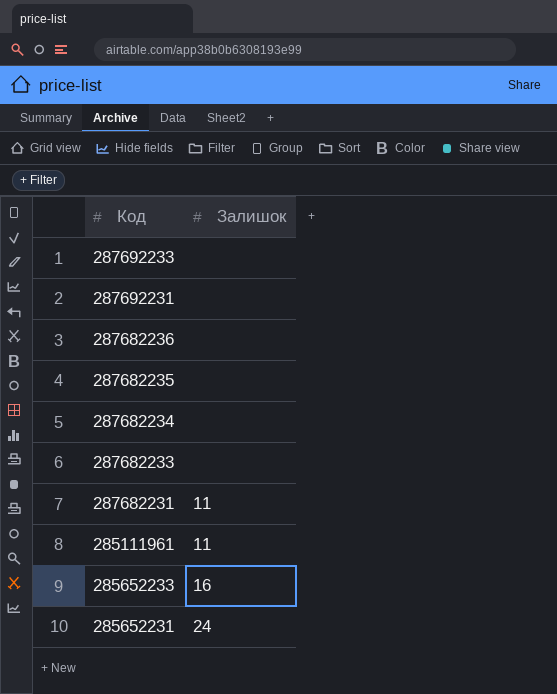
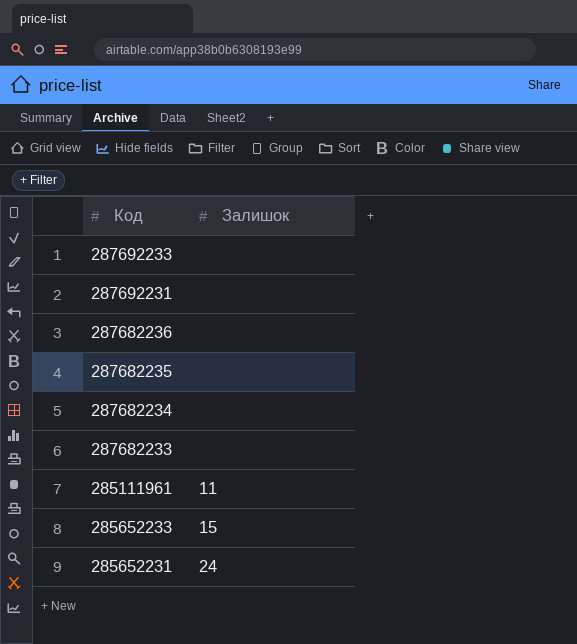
row 287682231: 11 -> none
285652233 | Залишок: 16 -> 15

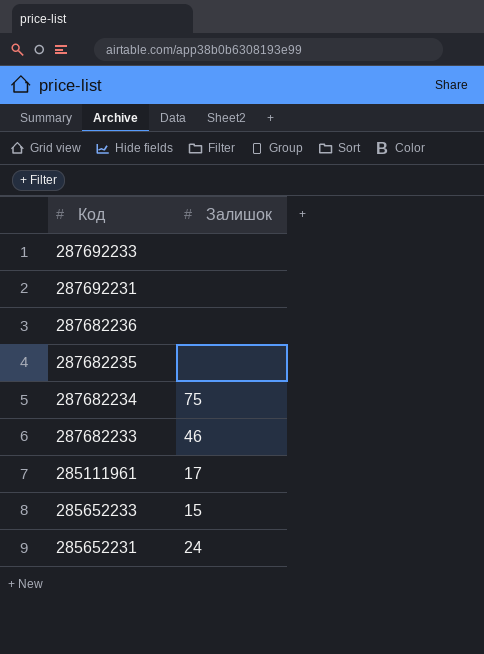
287682234 | Залишок: none -> 75
287682233 | Залишок: none -> 46
285111961 | Залишок: 11 -> 17

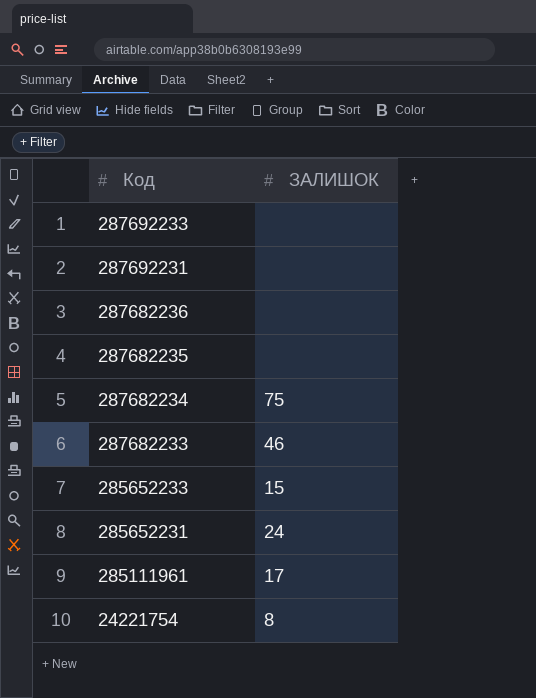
row order: none -> Код descending
column name: Залишок -> ЗАЛИШОК
row 24221754: none -> 8

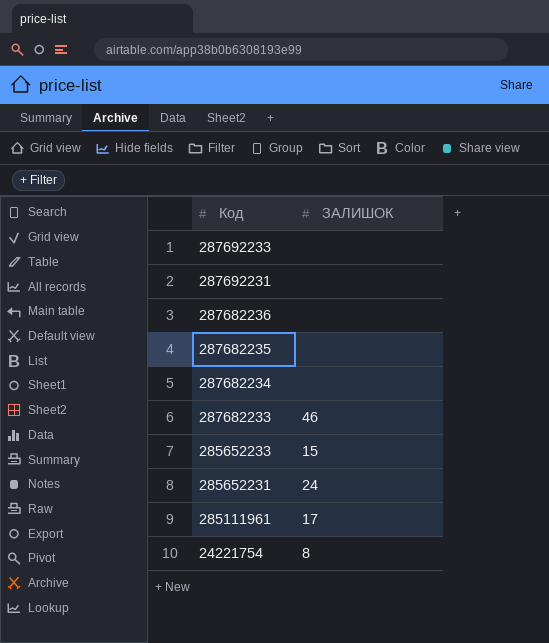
287682234 | ЗАЛИШОК: 75 -> none

